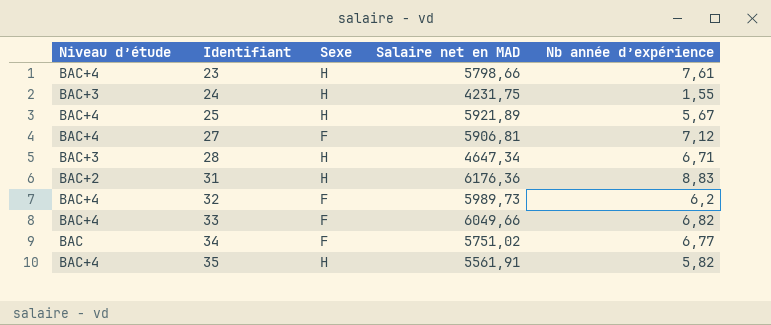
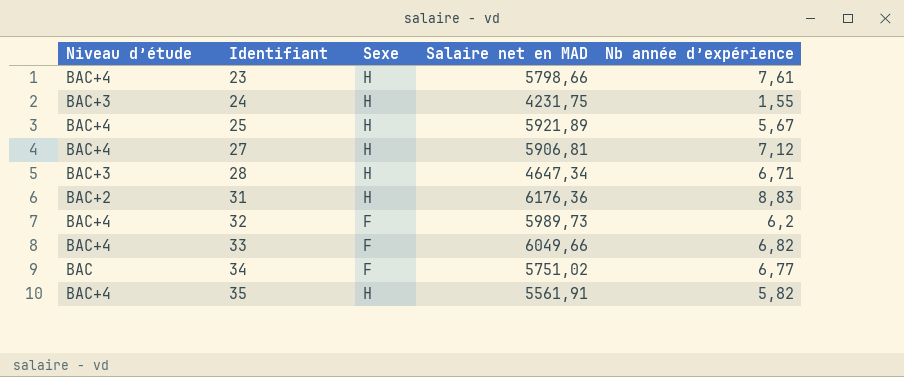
27 | Sexe: F -> H

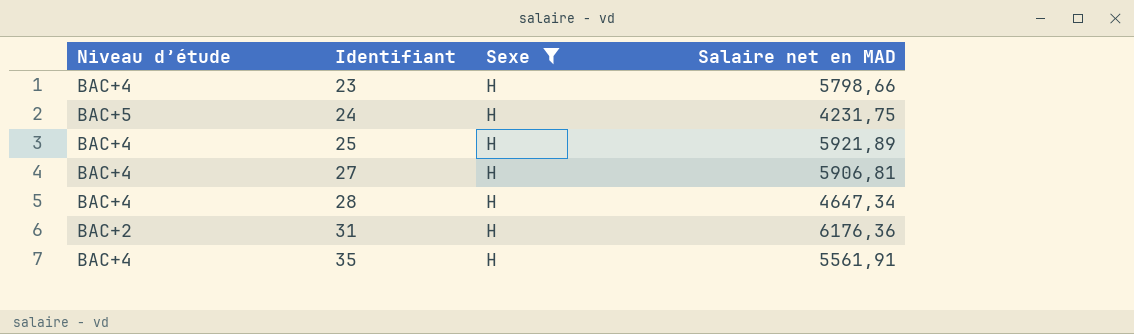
filter: none -> Sexe = H
column Nb année d’expérience | position: 5 -> none
24 | Niveau d’étude: BAC+3 -> BAC+5
28 | Niveau d’étude: BAC+3 -> BAC+4

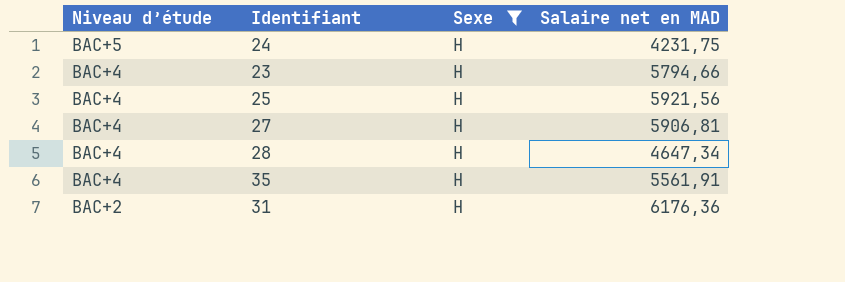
row order: Identifiant ascending -> Niveau d’étude descending
23 | Salaire net en MAD: 5798,66 -> 5794,66
25 | Salaire net en MAD: 5921,89 -> 5921,56

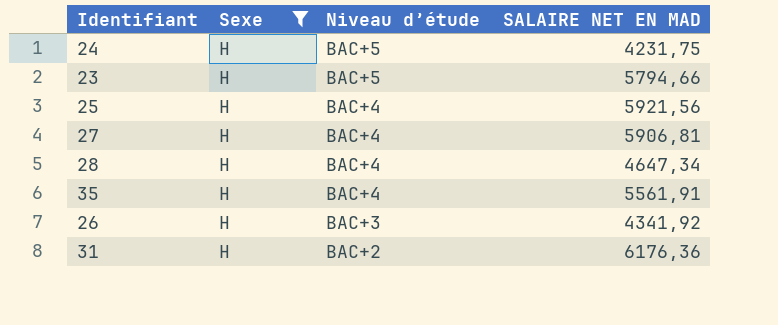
column Niveau d’étude | position: 1 -> 3
column name: Salaire net en MAD -> SALAIRE NET EN MAD
23 | Niveau d’étude: BAC+4 -> BAC+5
row 26: none -> H | BAC+3 | 4341,92

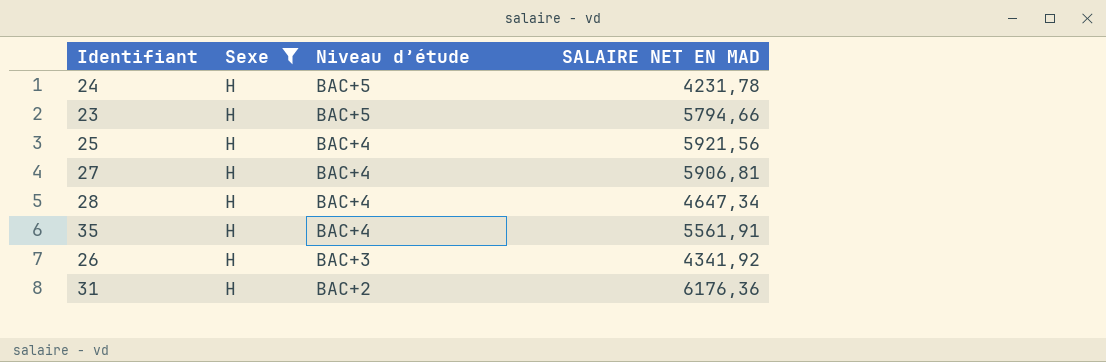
24 | SALAIRE NET EN MAD: 4231,75 -> 4231,78

